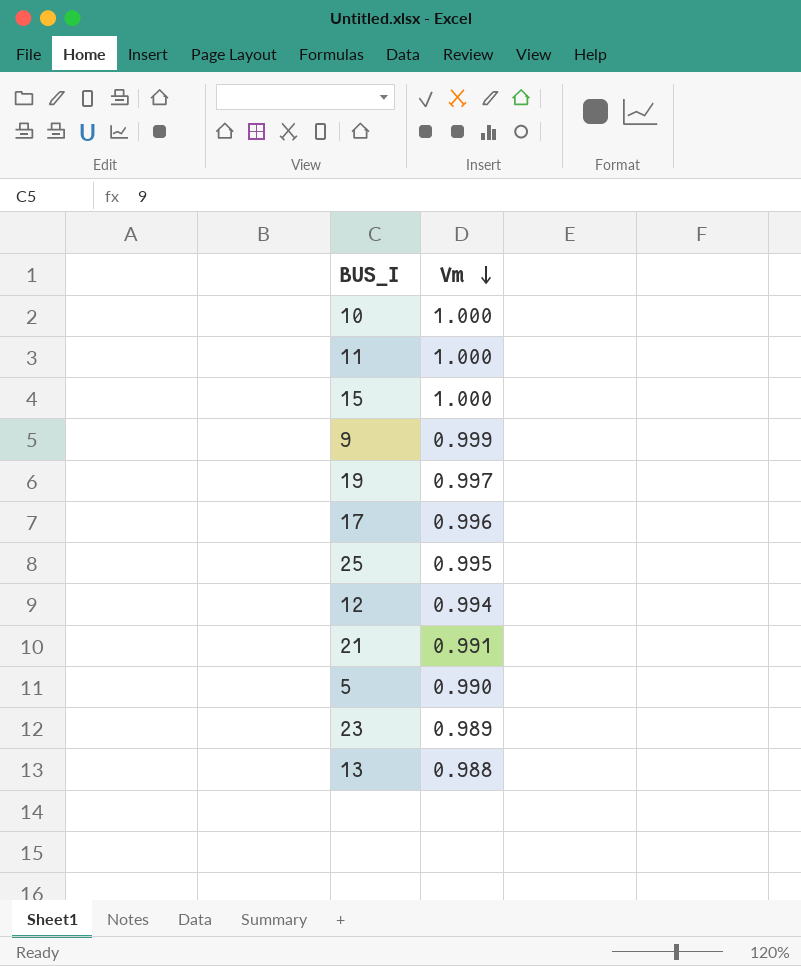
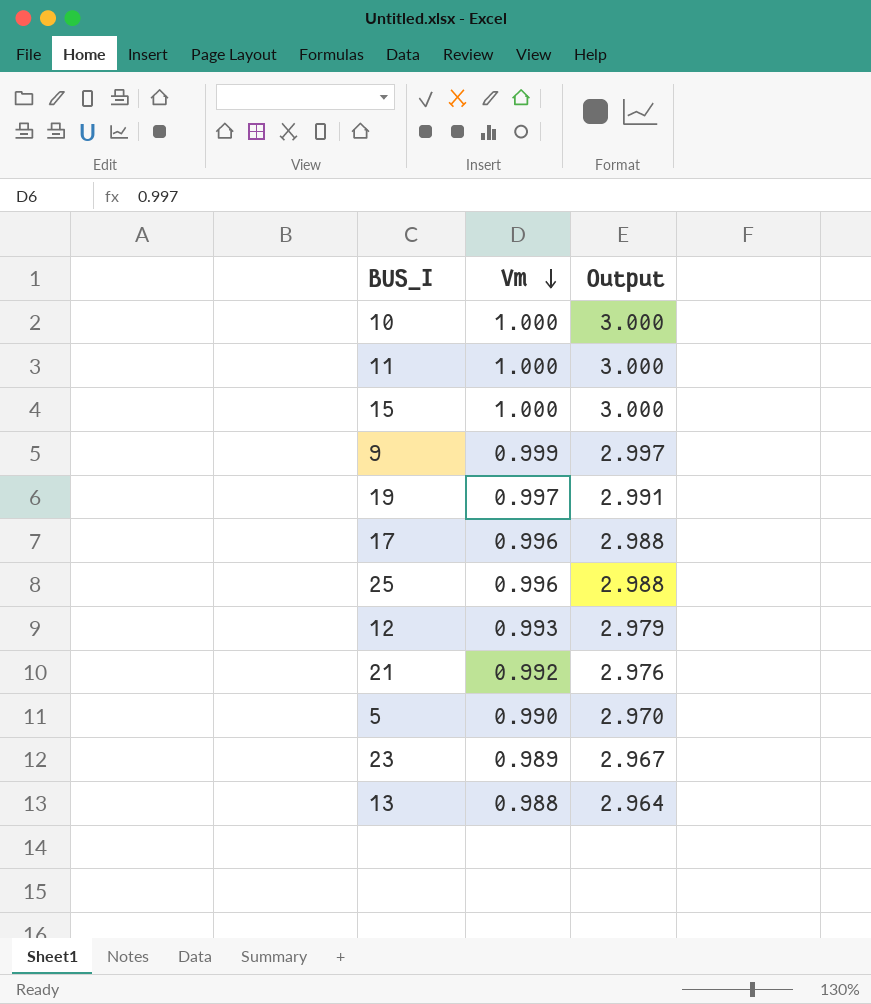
column Output | formula: none -> [Vm] * 3
25 | Vm: 0.995 -> 0.996
12 | Vm: 0.994 -> 0.993
21 | Vm: 0.991 -> 0.992

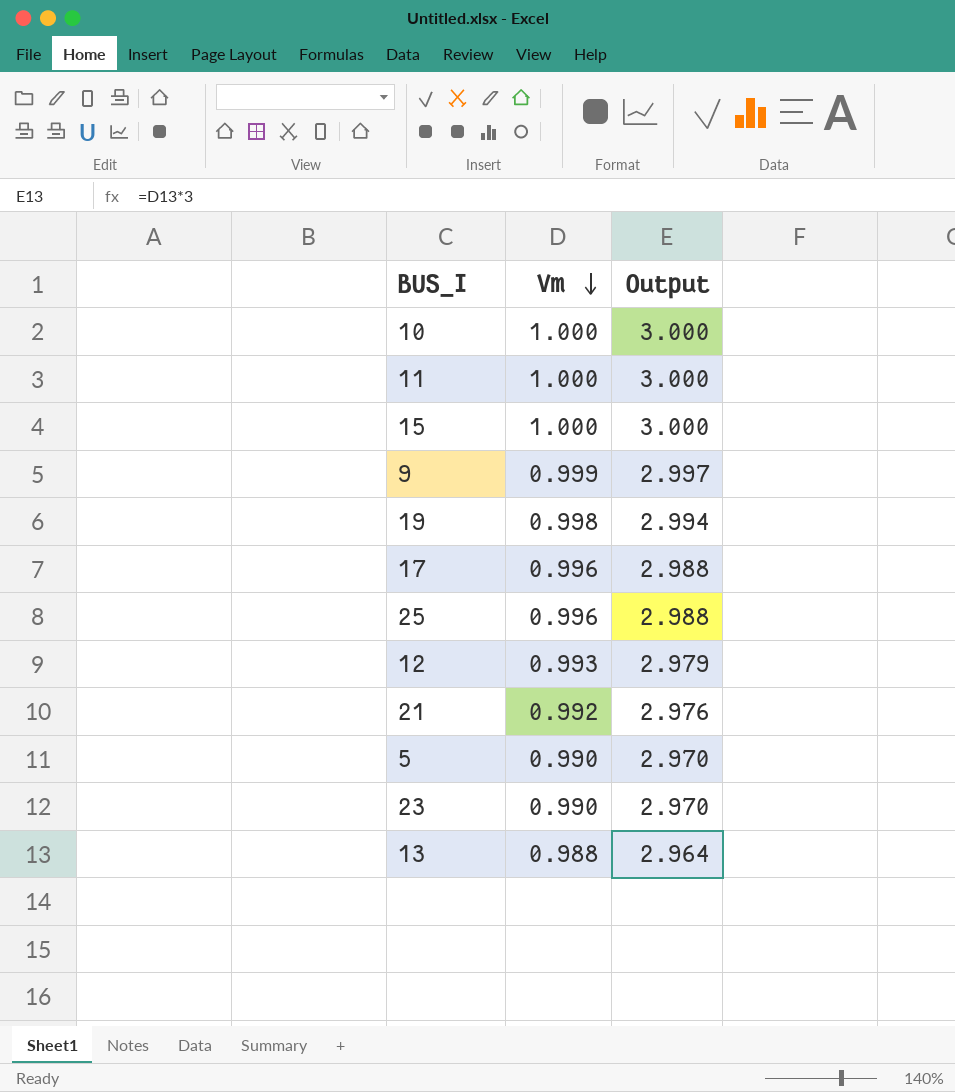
19 | Vm: 0.997 -> 0.998
19 | Output: 2.991 -> 2.994
23 | Vm: 0.989 -> 0.990
23 | Output: 2.967 -> 2.970

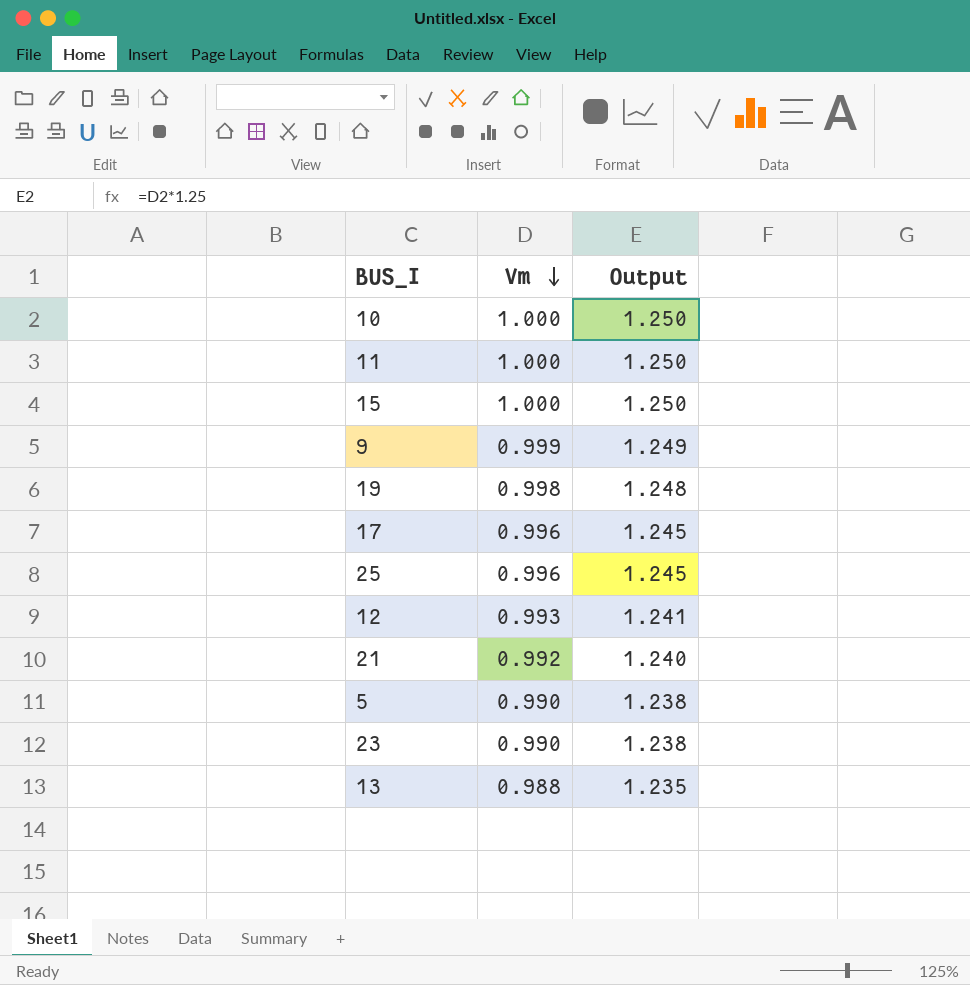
column Output | formula: [Vm] * 3 -> [Vm] * 1.25

